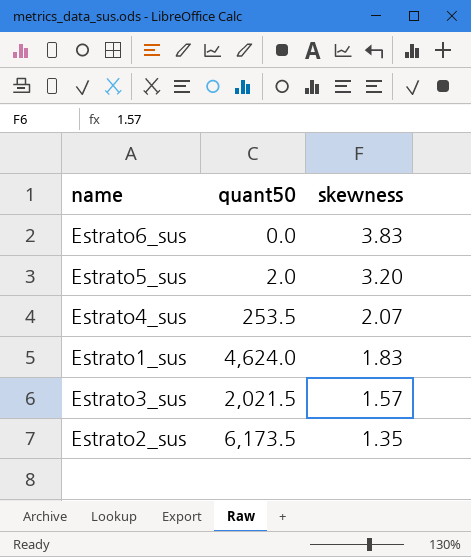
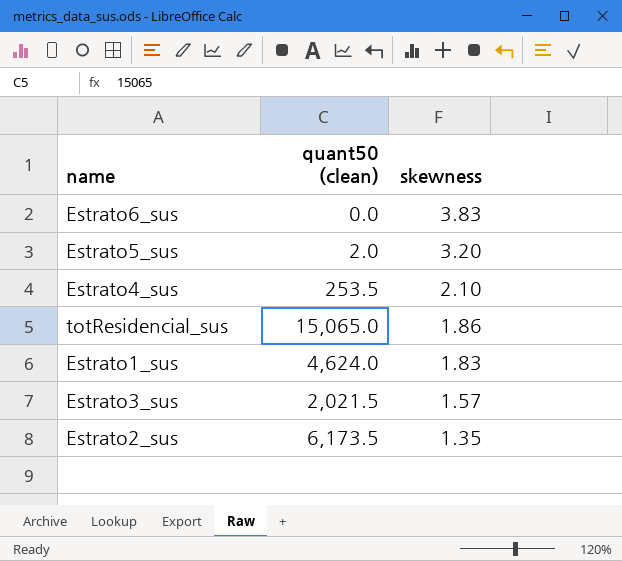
column name: quant50 -> quant50 (clean)
Estrato4_sus | skewness: 2.07 -> 2.10
row totResidencial_sus: none -> 15,065.0 | 1.86

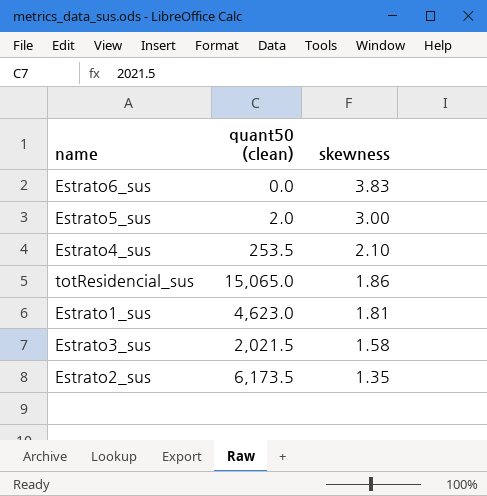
Estrato5_sus | skewness: 3.20 -> 3.00
Estrato1_sus | quant50 (clean): 4,624.0 -> 4,623.0
Estrato1_sus | skewness: 1.83 -> 1.81
Estrato3_sus | skewness: 1.57 -> 1.58

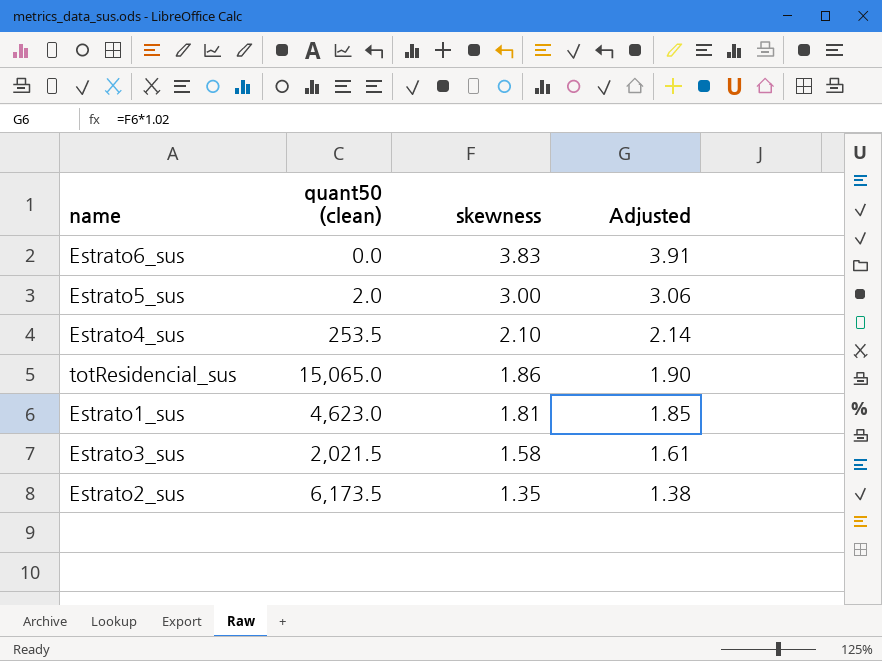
column Adjusted | formula: none -> [skewness] * 1.02

